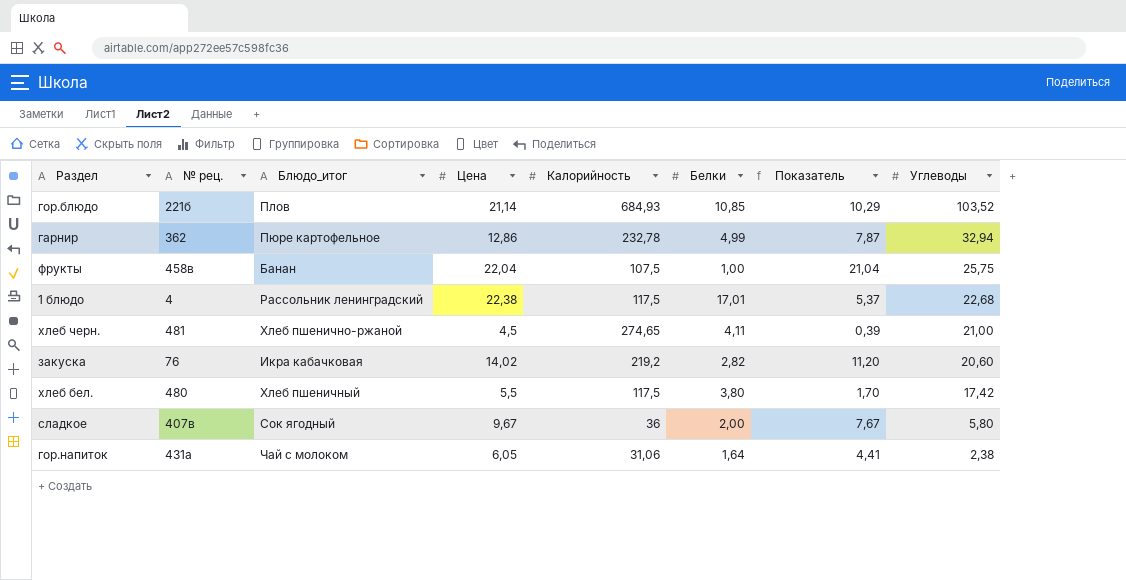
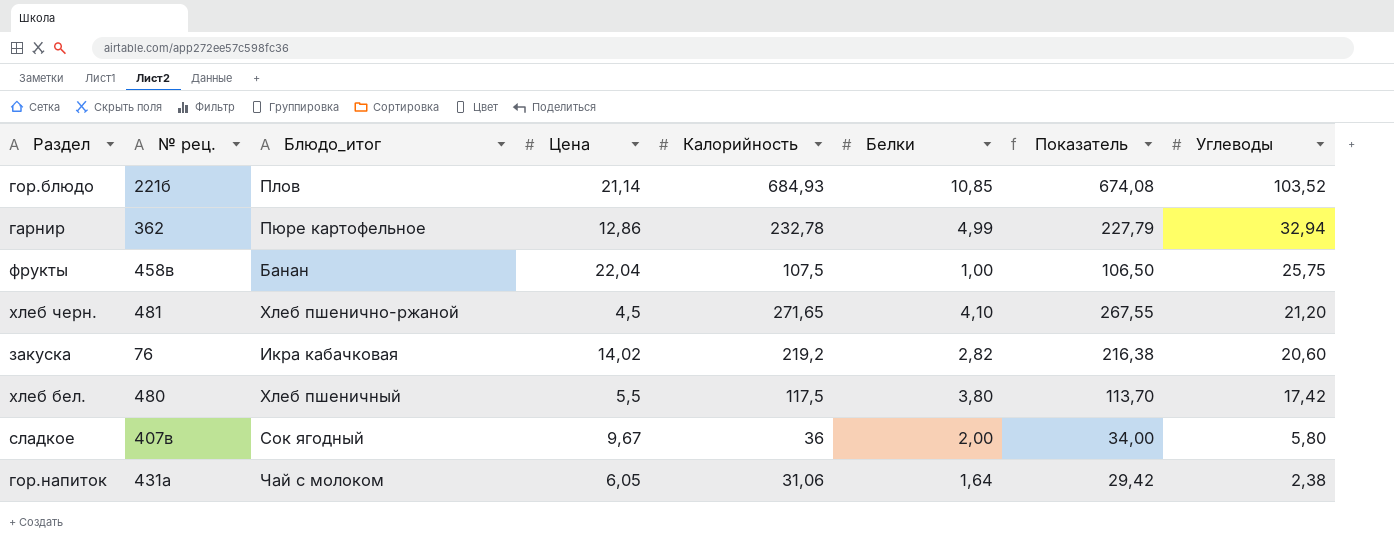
column Показатель | formula: [Цена] - [Белки] -> [Калорийность] - [Белки]
row 1 блюдо: 4 | Рассольник ленинградский | 22,38 | 117,5 | 17,01 | 5,37 | 22,68 -> none
хлеб черн. | Калорийность: 274,65 -> 271,65
хлеб черн. | Белки: 4,11 -> 4,10
хлеб черн. | Углеводы: 21,00 -> 21,20

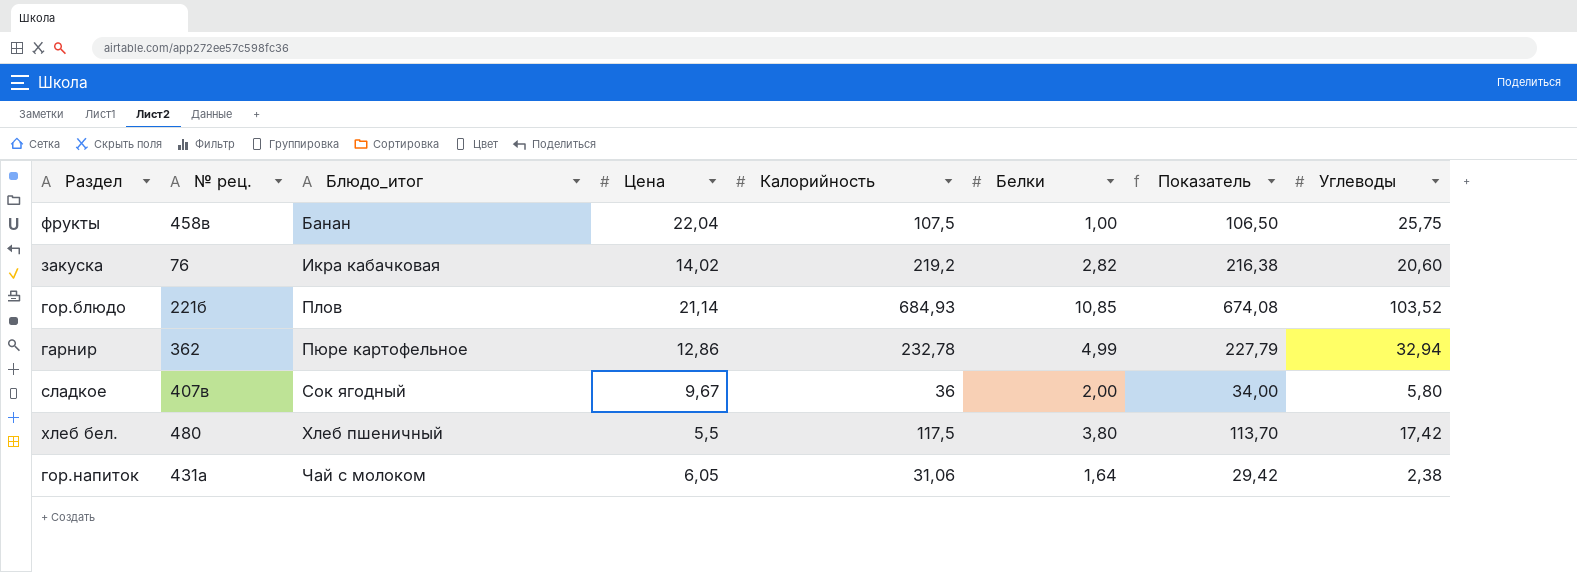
row order: Углеводы descending -> Блюдо_итог ascending
row хлеб черн.: 481 | Хлеб пшенично-ржаной | 4,5 | 271,65 | 4,10 | 267,55 | 21,20 -> none

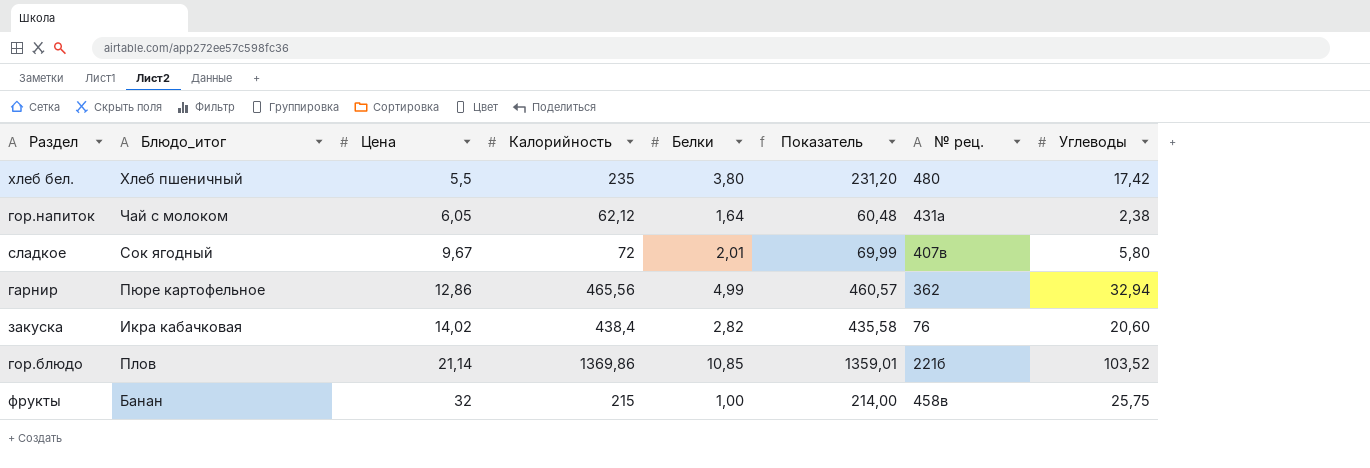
row order: Блюдо_итог ascending -> Цена ascending
column № рец. | position: 2 -> 7
хлеб бел. | Калорийность: 117,5 -> 235
хлеб бел. | Показатель: 113,70 -> 231,20
гор.напиток | Калорийность: 31,06 -> 62,12
гор.напиток | Показатель: 29,42 -> 60,48
сладкое | Калорийность: 36 -> 72
сладкое | Белки: 2,00 -> 2,01
сладкое | Показатель: 34,00 -> 69,99
гарнир | Калорийность: 232,78 -> 465,56
гарнир | Показатель: 227,79 -> 460,57
закуска | Калорийность: 219,2 -> 438,4
закуска | Показатель: 216,38 -> 435,58
гор.блюдо | Калорийность: 684,93 -> 1369,86
гор.блюдо | Показатель: 674,08 -> 1359,01
фрукты | Цена: 22,04 -> 32
фрукты | Калорийность: 107,5 -> 215
фрукты | Показатель: 106,50 -> 214,00

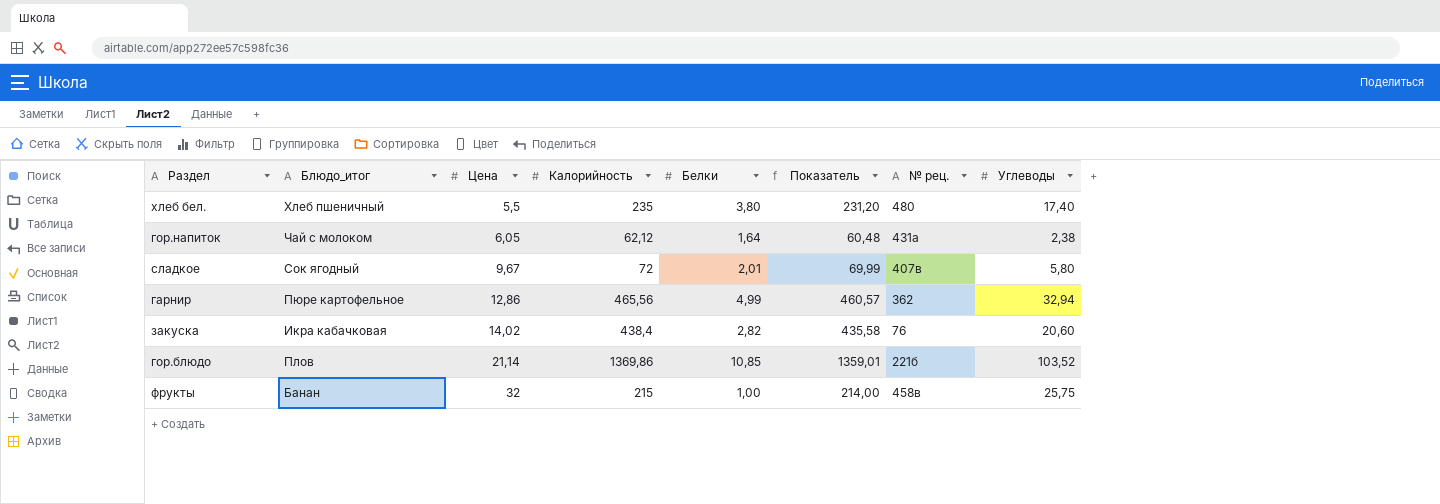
хлеб бел. | Углеводы: 17,42 -> 17,40

